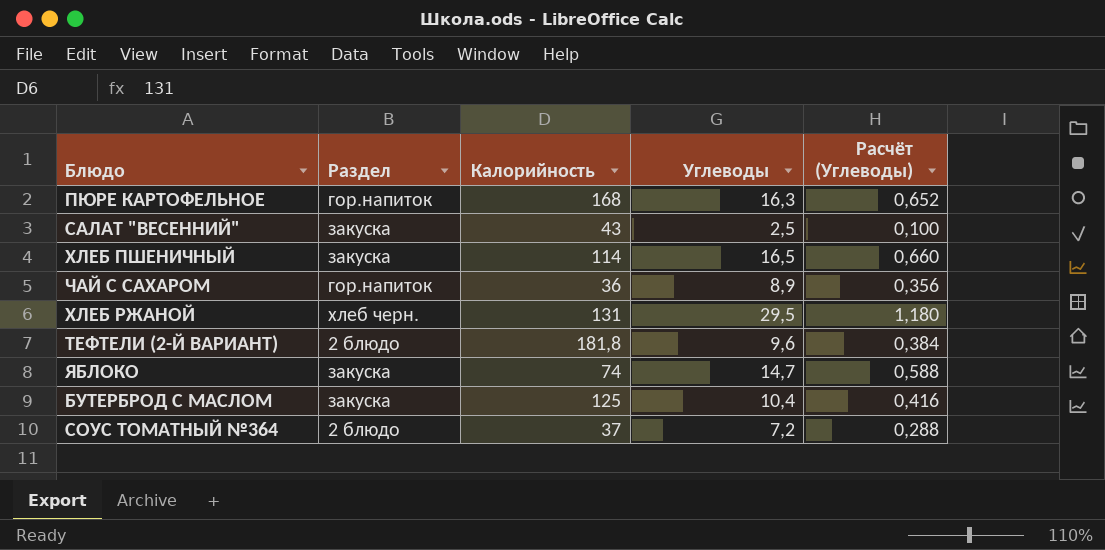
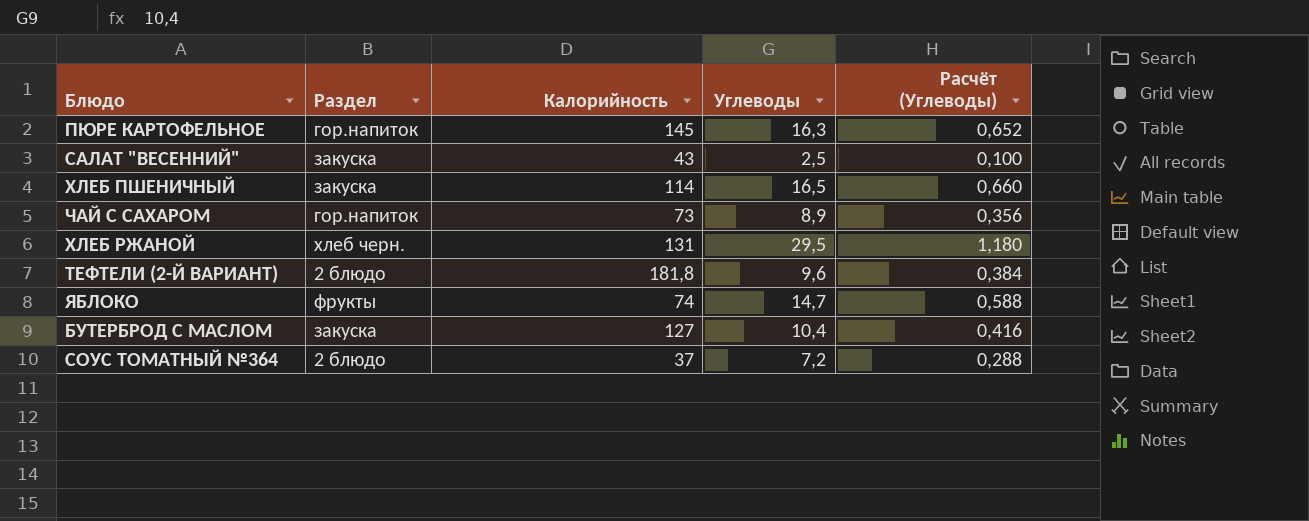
ПЮРЕ КАРТОФЕЛЬНОЕ | Калорийность: 168 -> 145
ЧАЙ С САХАРОМ | Калорийность: 36 -> 73
ЯБЛОКО | Раздел: закуска -> фрукты
БУТЕРБРОД С МАСЛОМ | Калорийность: 125 -> 127

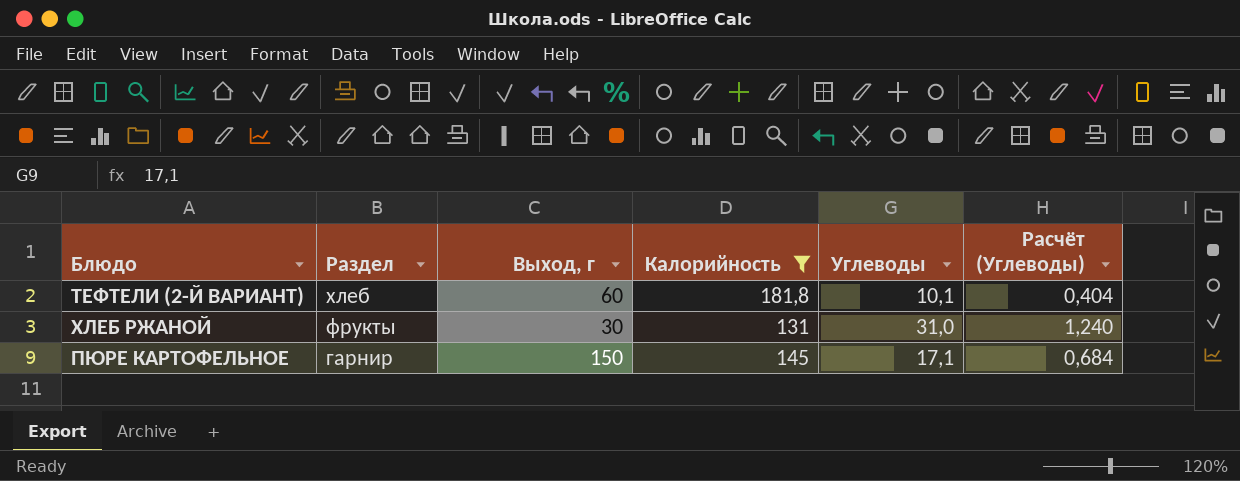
filter: none -> Калорийность >= 131
row order: none -> Раздел descending
column Выход, г | position: none -> 3
ТЕФТЕЛИ (2-Й ВАРИАНТ) | Раздел: 2 блюдо -> хлеб
ТЕФТЕЛИ (2-Й ВАРИАНТ) | Углеводы: 9,6 -> 10,1
ТЕФТЕЛИ (2-Й ВАРИАНТ) | Расчёт (Углеводы): 0,384 -> 0,404
ХЛЕБ РЖАНОЙ | Раздел: хлеб черн. -> фрукты
ХЛЕБ РЖАНОЙ | Углеводы: 29,5 -> 31,0
ХЛЕБ РЖАНОЙ | Расчёт (Углеводы): 1,180 -> 1,240
ПЮРЕ КАРТОФЕЛЬНОЕ | Раздел: гор.напиток -> гарнир
ПЮРЕ КАРТОФЕЛЬНОЕ | Углеводы: 16,3 -> 17,1
ПЮРЕ КАРТОФЕЛЬНОЕ | Расчёт (Углеводы): 0,652 -> 0,684

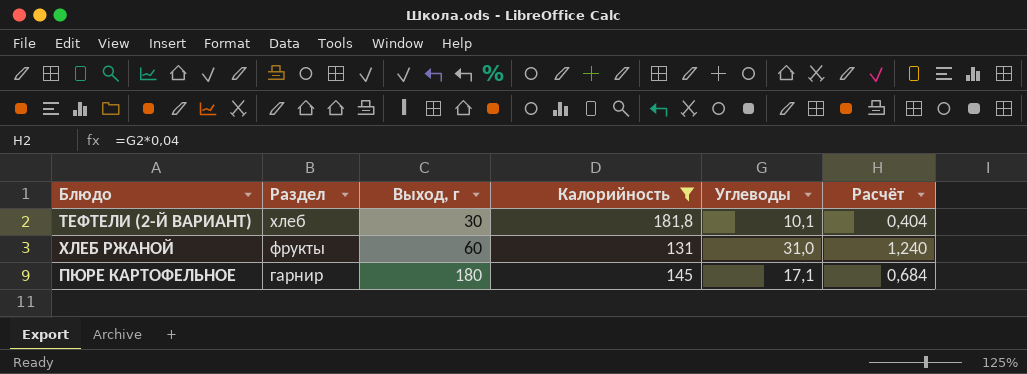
column name: Расчёт (Углеводы) -> Расчёт
ТЕФТЕЛИ (2-Й ВАРИАНТ) | Выход, г: 60 -> 30
ХЛЕБ РЖАНОЙ | Выход, г: 30 -> 60
ПЮРЕ КАРТОФЕЛЬНОЕ | Выход, г: 150 -> 180

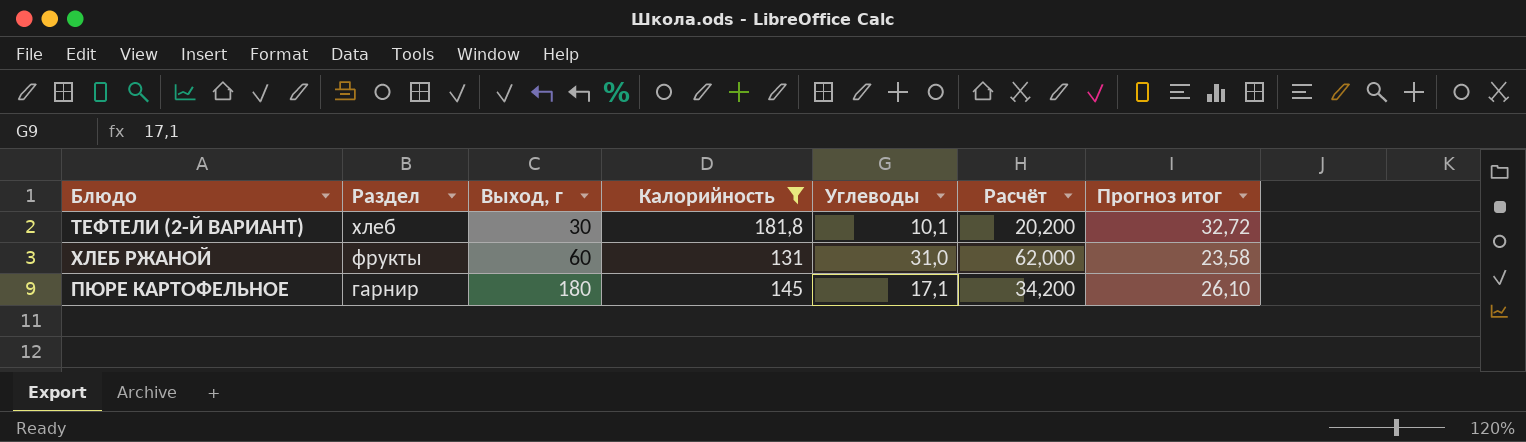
column Расчёт | formula: [Углеводы] * 0,04 -> [Углеводы] * 2
column Прогноз итог | formula: none -> [Калорийность] * 0,18

